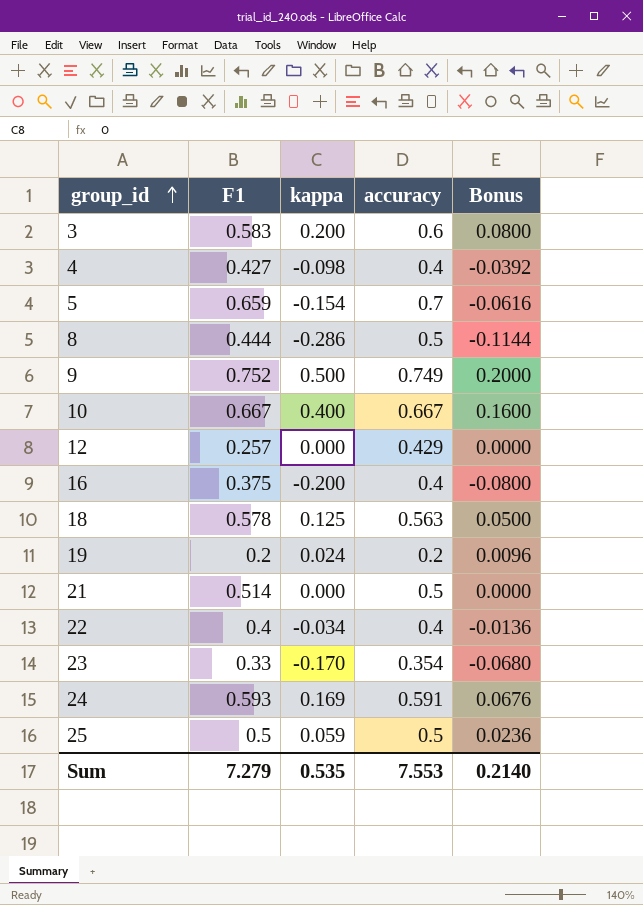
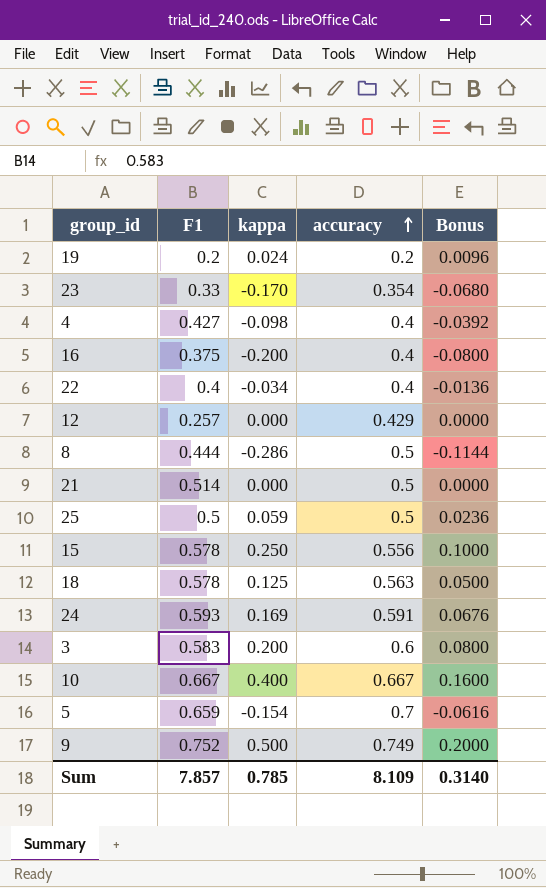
row order: group_id ascending -> accuracy ascending
row 15: none -> 0.578 | 0.250 | 0.556 | 0.1000
Sum | F1: 7.279 -> 7.857
Sum | kappa: 0.535 -> 0.785
Sum | accuracy: 7.553 -> 8.109
Sum | Bonus: 0.2140 -> 0.3140

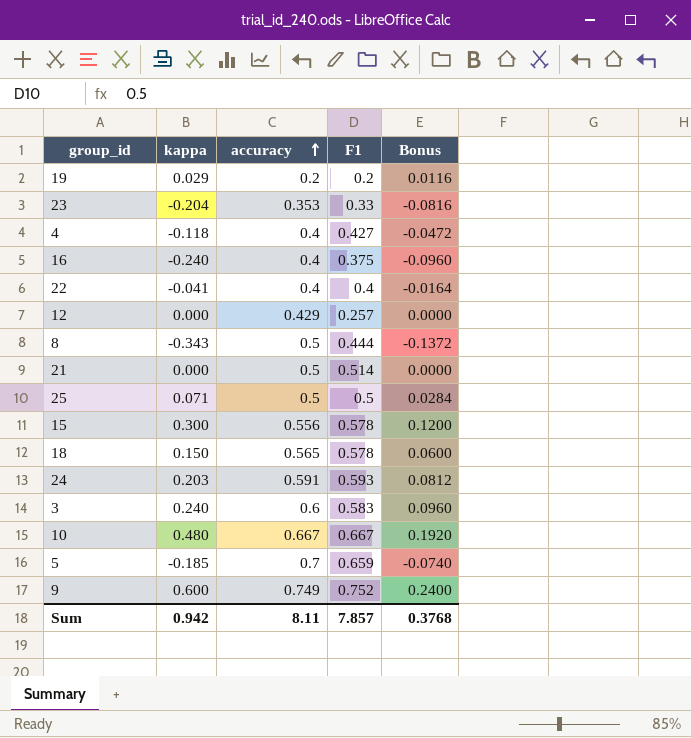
column F1 | position: 2 -> 4
19 | kappa: 0.024 -> 0.029
19 | Bonus: 0.0096 -> 0.0116
23 | kappa: -0.170 -> -0.204
23 | accuracy: 0.354 -> 0.353
23 | Bonus: -0.0680 -> -0.0816
4 | kappa: -0.098 -> -0.118
4 | Bonus: -0.0392 -> -0.0472
16 | kappa: -0.200 -> -0.240
16 | Bonus: -0.0800 -> -0.0960
22 | kappa: -0.034 -> -0.041
22 | Bonus: -0.0136 -> -0.0164
8 | kappa: -0.286 -> -0.343
8 | Bonus: -0.1144 -> -0.1372
25 | kappa: 0.059 -> 0.071
25 | Bonus: 0.0236 -> 0.0284
15 | kappa: 0.250 -> 0.300
15 | Bonus: 0.1000 -> 0.1200
18 | kappa: 0.125 -> 0.150
18 | accuracy: 0.563 -> 0.565
18 | Bonus: 0.0500 -> 0.0600
24 | kappa: 0.169 -> 0.203
24 | Bonus: 0.0676 -> 0.0812
3 | kappa: 0.200 -> 0.240
3 | Bonus: 0.0800 -> 0.0960
10 | kappa: 0.400 -> 0.480
10 | Bonus: 0.1600 -> 0.1920
5 | kappa: -0.154 -> -0.185
5 | Bonus: -0.0616 -> -0.0740
9 | kappa: 0.500 -> 0.600
9 | Bonus: 0.2000 -> 0.2400
Sum | kappa: 0.785 -> 0.942
Sum | accuracy: 8.109 -> 8.11
Sum | Bonus: 0.3140 -> 0.3768

